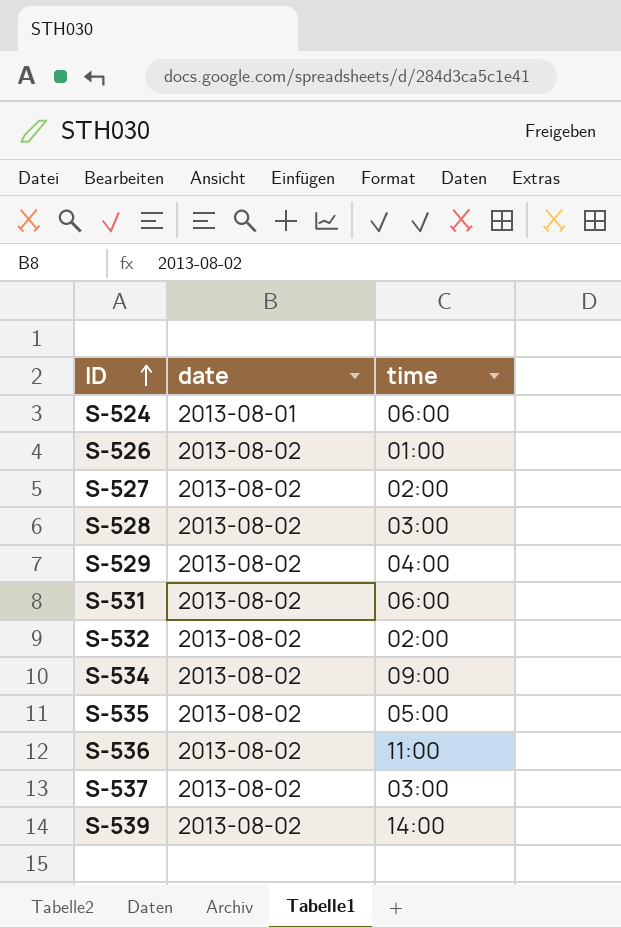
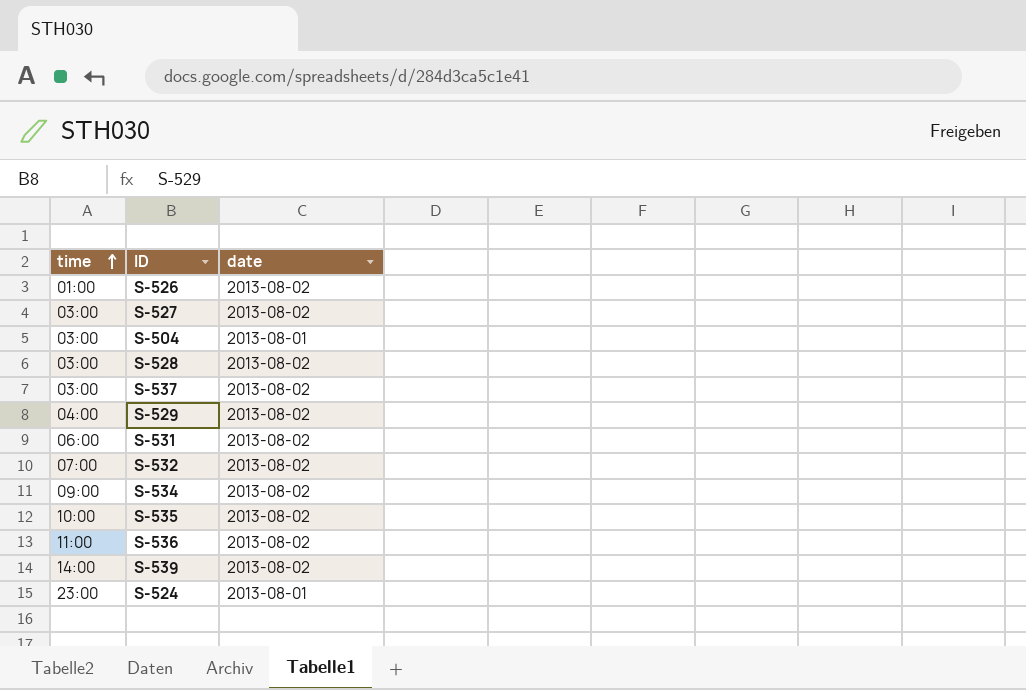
row order: ID ascending -> time ascending
column time | position: 3 -> 1
S-527 | time: 02:00 -> 03:00
row S-504: none -> 03:00 | 2013-08-01
S-532 | time: 02:00 -> 07:00
S-535 | time: 05:00 -> 10:00
S-524 | time: 06:00 -> 23:00

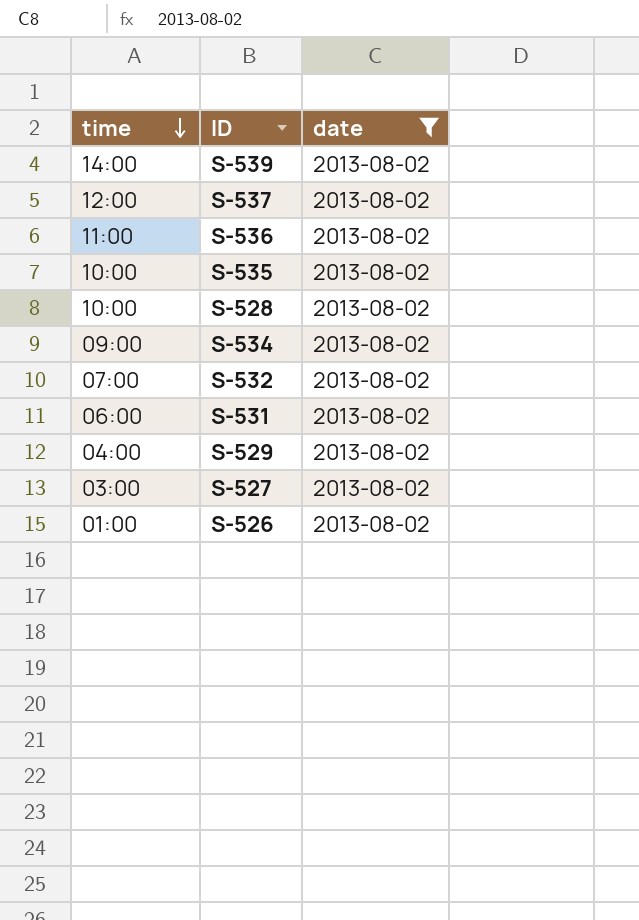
filter: none -> date = 2013-08-02
row order: time ascending -> time descending
S-537 | time: 03:00 -> 12:00
S-528 | time: 03:00 -> 10:00

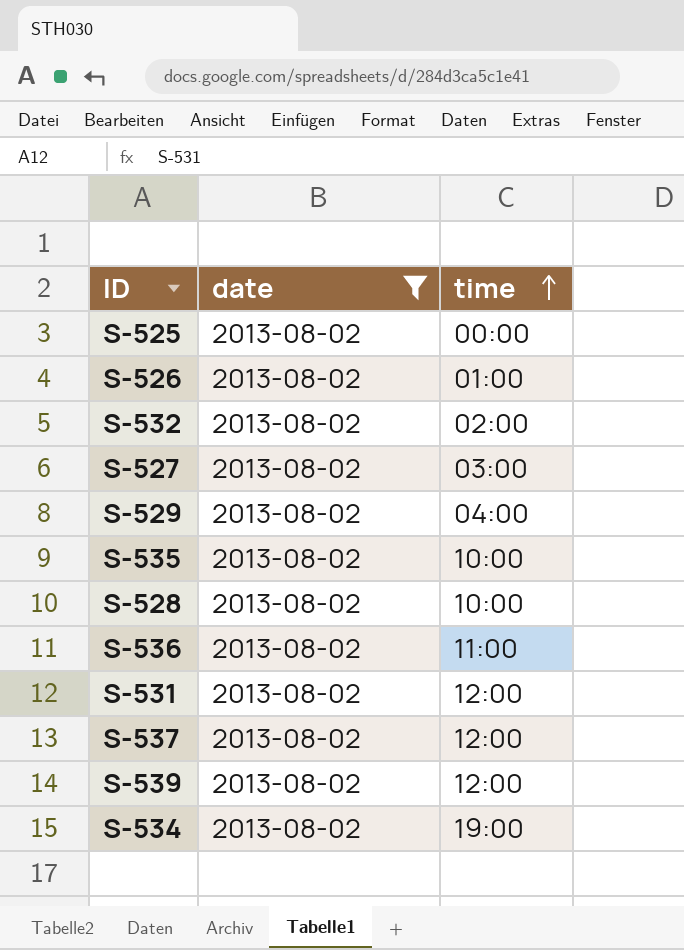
row order: time descending -> time ascending
column time | position: 1 -> 3
row S-525: none -> 2013-08-02 | 00:00
S-532 | time: 07:00 -> 02:00
S-531 | time: 06:00 -> 12:00
S-539 | time: 14:00 -> 12:00
S-534 | time: 09:00 -> 19:00

